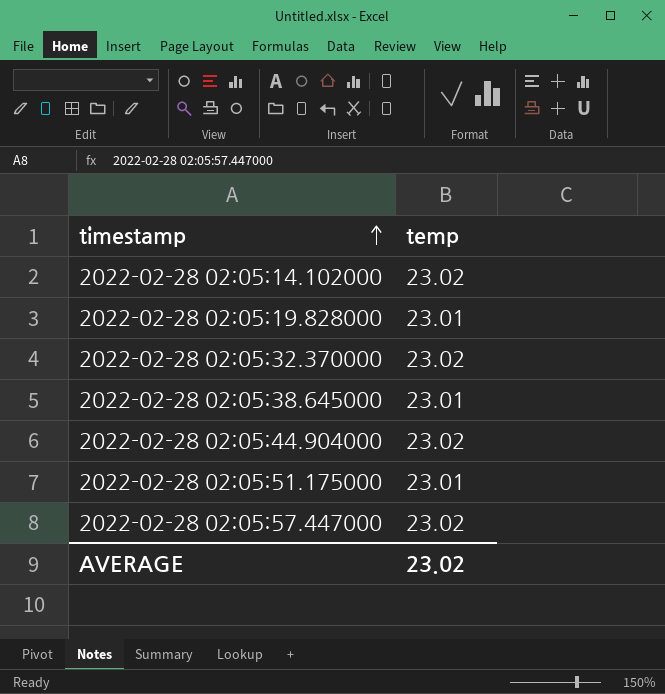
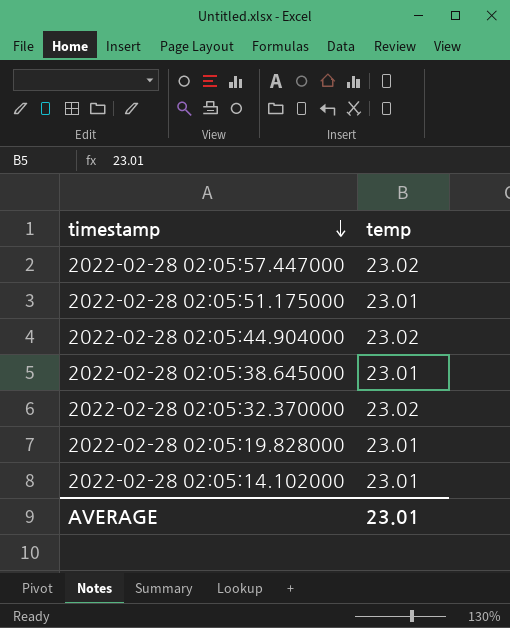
row order: timestamp ascending -> timestamp descending
2022-02-28 02:05:14.102000 | temp: 23.02 -> 23.01
AVERAGE | temp: 23.02 -> 23.01

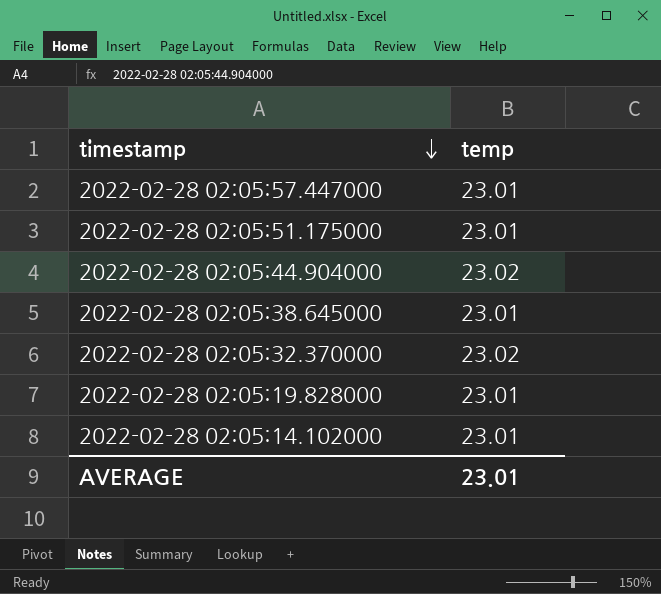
2022-02-28 02:05:57.447000 | temp: 23.02 -> 23.01

